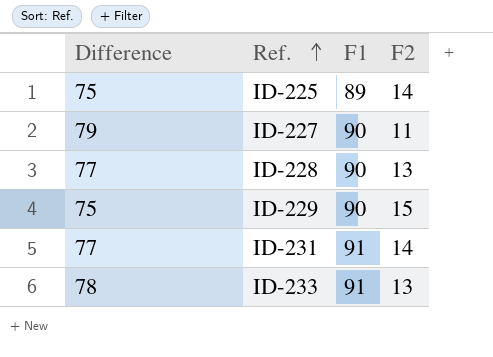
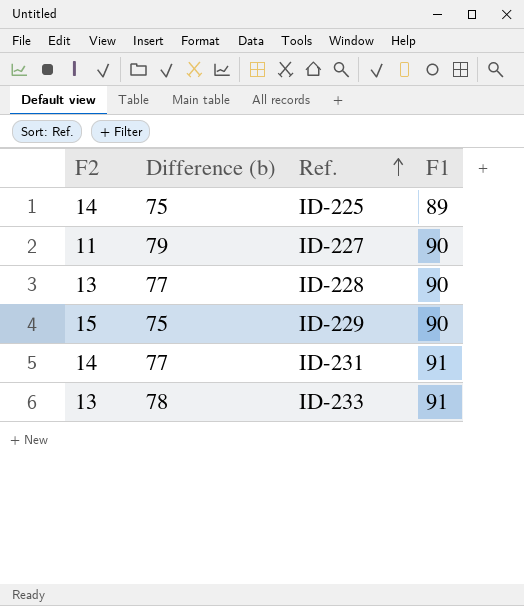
column F2 | position: 4 -> 1
column name: Difference -> Difference (b)

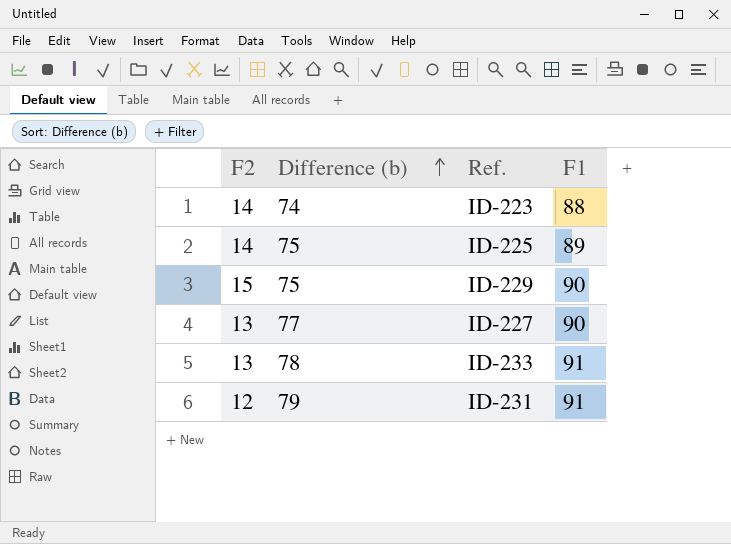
row order: Ref. ascending -> Difference (b) ascending
row ID-228: 13 | 77 | 90 -> none
row ID-223: none -> 14 | 74 | 88
ID-227 | F2: 11 -> 13
ID-227 | Difference (b): 79 -> 77
ID-231 | F2: 14 -> 12
ID-231 | Difference (b): 77 -> 79

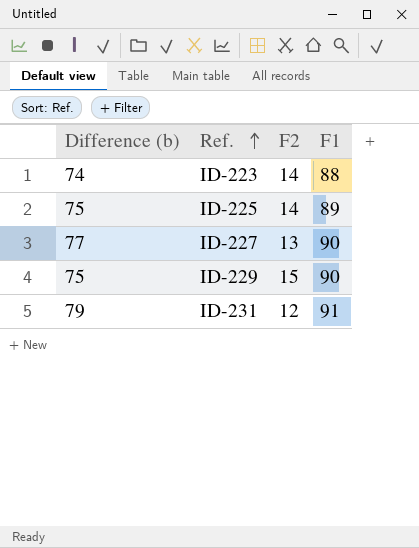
row order: Difference (b) ascending -> Ref. ascending
column F2 | position: 1 -> 3
row ID-233: 13 | 78 | 91 -> none

